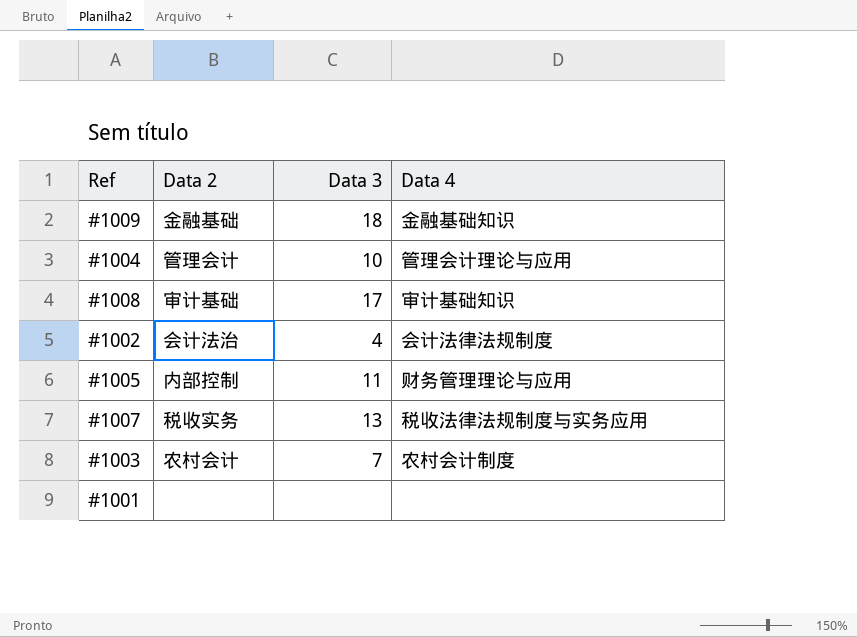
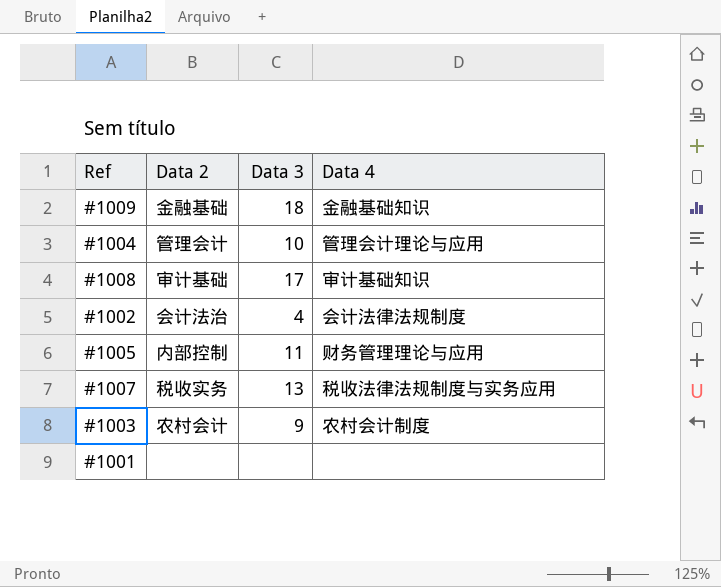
#1003 | Data 3: 7 -> 9

